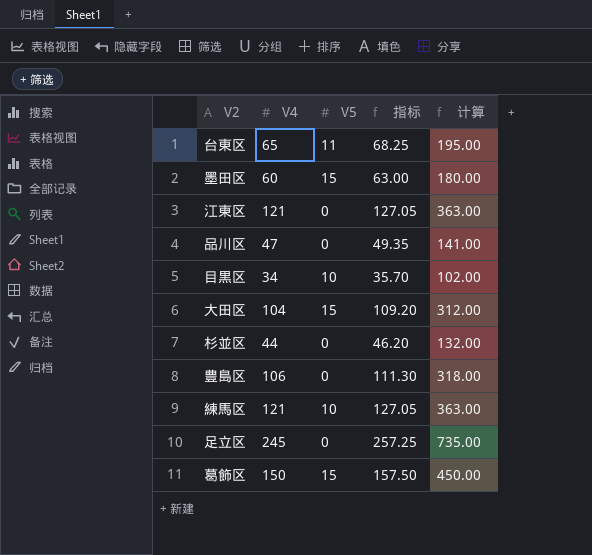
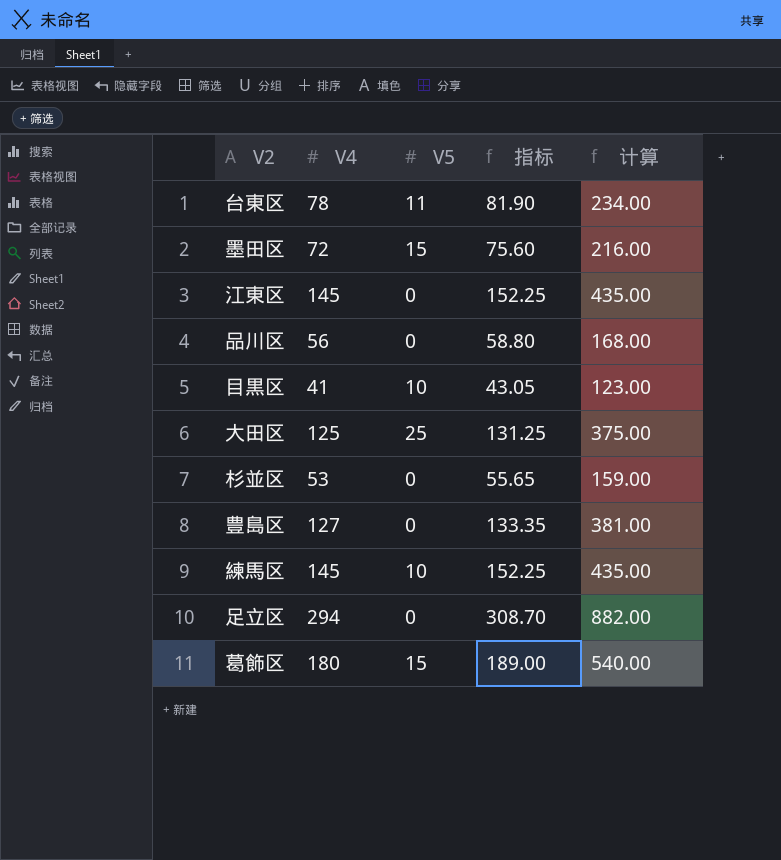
台東区 | V4: 65 -> 78
台東区 | 指标: 68.25 -> 81.90
台東区 | 计算: 195.00 -> 234.00
墨田区 | V4: 60 -> 72
墨田区 | 指标: 63.00 -> 75.60
墨田区 | 计算: 180.00 -> 216.00
江東区 | V4: 121 -> 145
江東区 | 指标: 127.05 -> 152.25
江東区 | 计算: 363.00 -> 435.00
品川区 | V4: 47 -> 56
品川区 | 指标: 49.35 -> 58.80
品川区 | 计算: 141.00 -> 168.00
目黒区 | V4: 34 -> 41
目黒区 | 指标: 35.70 -> 43.05
目黒区 | 计算: 102.00 -> 123.00
大田区 | V4: 104 -> 125
大田区 | V5: 15 -> 25
大田区 | 指标: 109.20 -> 131.25
大田区 | 计算: 312.00 -> 375.00
杉並区 | V4: 44 -> 53
杉並区 | 指标: 46.20 -> 55.65
杉並区 | 计算: 132.00 -> 159.00
豊島区 | V4: 106 -> 127
豊島区 | 指标: 111.30 -> 133.35
豊島区 | 计算: 318.00 -> 381.00
練馬区 | V4: 121 -> 145
練馬区 | 指标: 127.05 -> 152.25
練馬区 | 计算: 363.00 -> 435.00
足立区 | V4: 245 -> 294
足立区 | 指标: 257.25 -> 308.70
足立区 | 计算: 735.00 -> 882.00
葛飾区 | V4: 150 -> 180
葛飾区 | 指标: 157.50 -> 189.00
葛飾区 | 计算: 450.00 -> 540.00

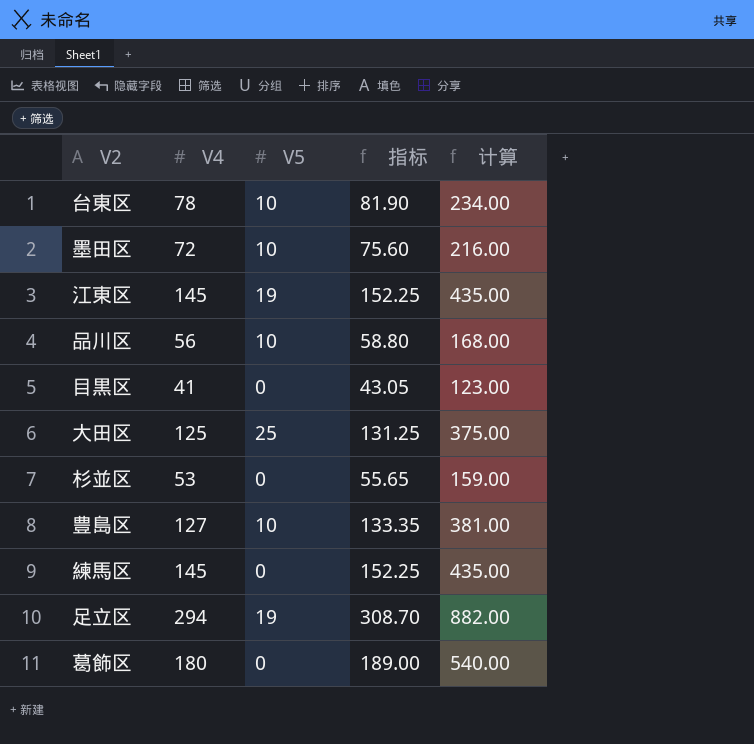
台東区 | V5: 11 -> 10
墨田区 | V5: 15 -> 10
江東区 | V5: 0 -> 19
品川区 | V5: 0 -> 10
目黒区 | V5: 10 -> 0
豊島区 | V5: 0 -> 10
練馬区 | V5: 10 -> 0
足立区 | V5: 0 -> 19
葛飾区 | V5: 15 -> 0

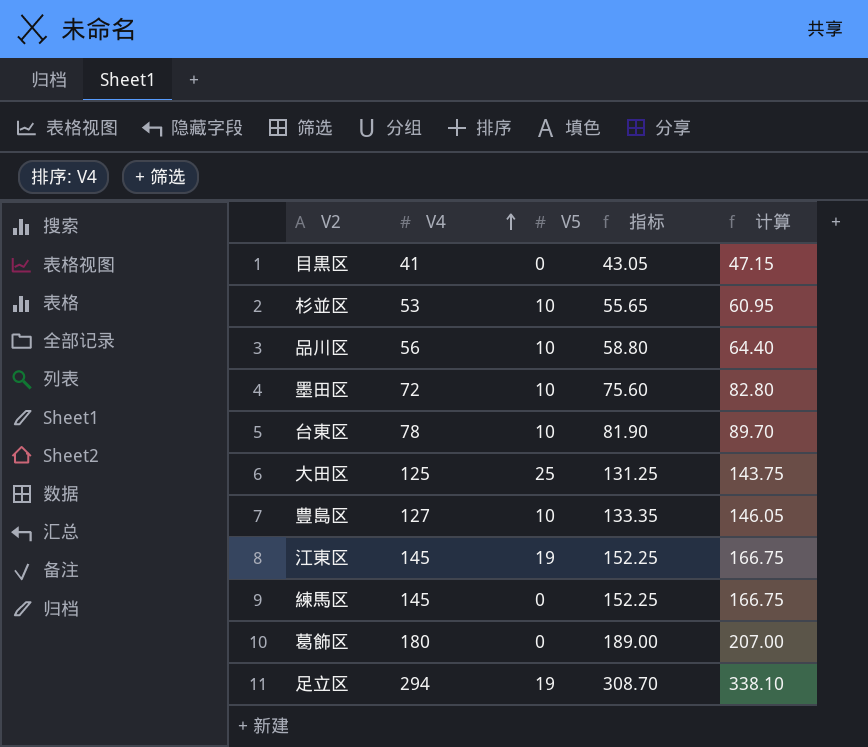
row order: none -> V4 ascending
column 计算 | formula: [V4] * 3 -> [V4] * 1.15
杉並区 | V5: 0 -> 10

